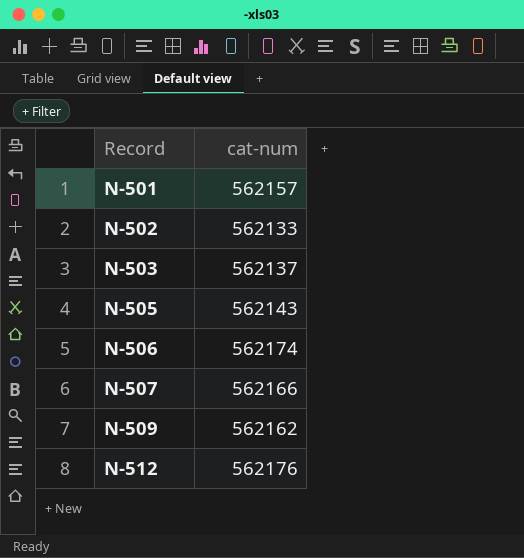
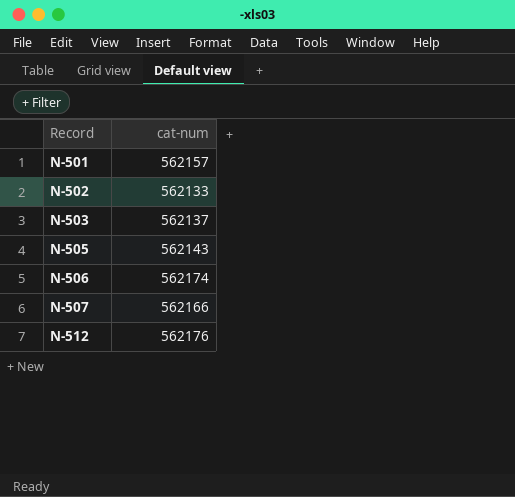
row N-509: 562162 -> none

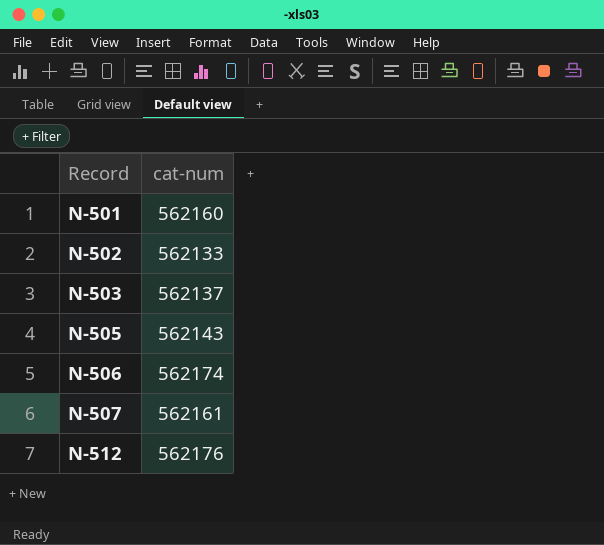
N-501 | cat-num: 562157 -> 562160
N-507 | cat-num: 562166 -> 562161

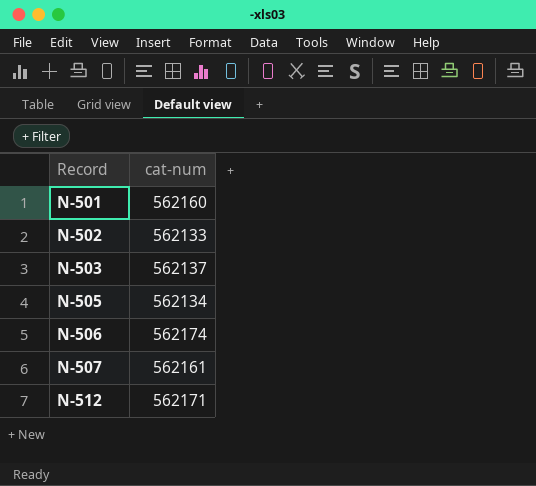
N-505 | cat-num: 562143 -> 562134
N-512 | cat-num: 562176 -> 562171

